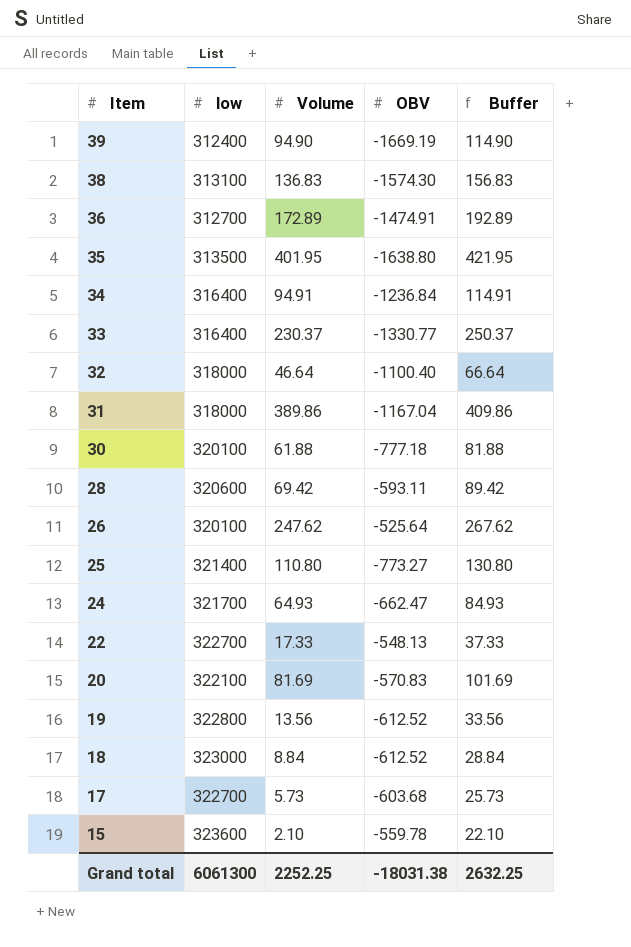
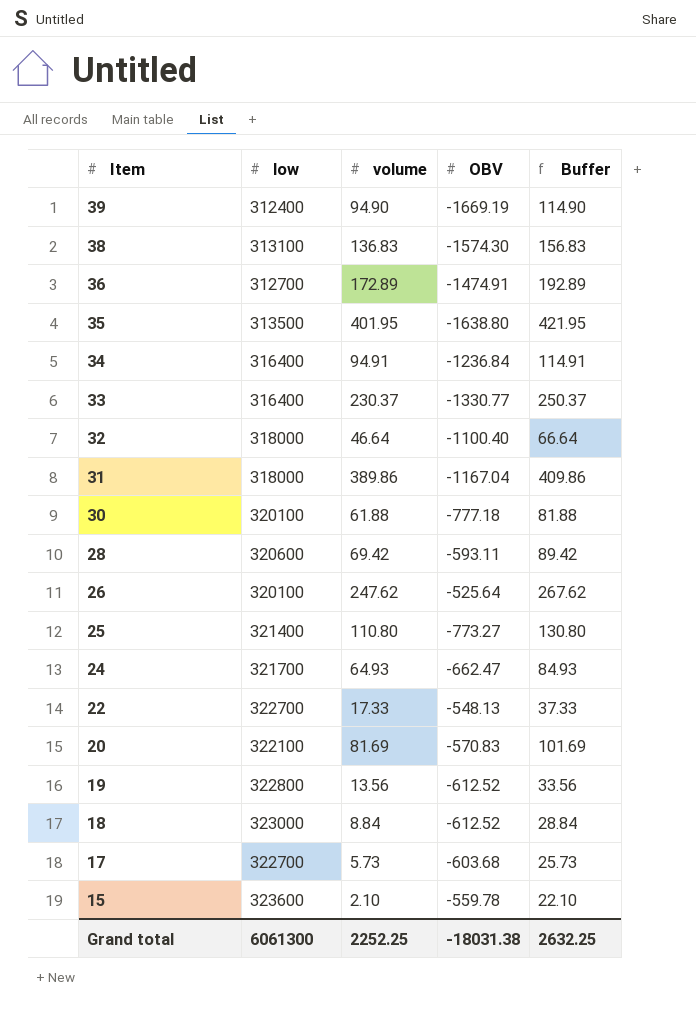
column name: Volume -> volume

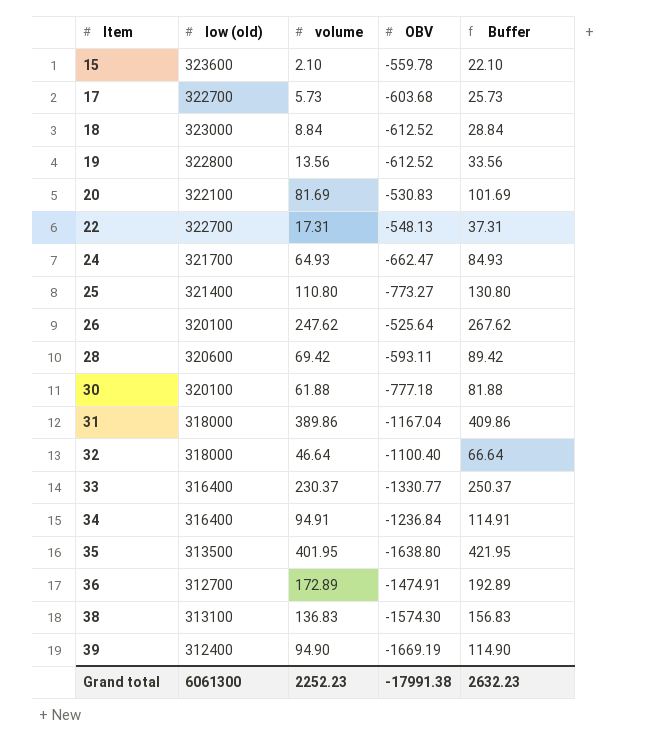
row order: Item descending -> Item ascending
column name: low -> low (old)
20 | OBV: -570.83 -> -530.83
22 | volume: 17.33 -> 17.31
22 | Buffer: 37.33 -> 37.31
Grand total | volume: 2252.25 -> 2252.23
Grand total | OBV: -18031.38 -> -17991.38
Grand total | Buffer: 2632.25 -> 2632.23

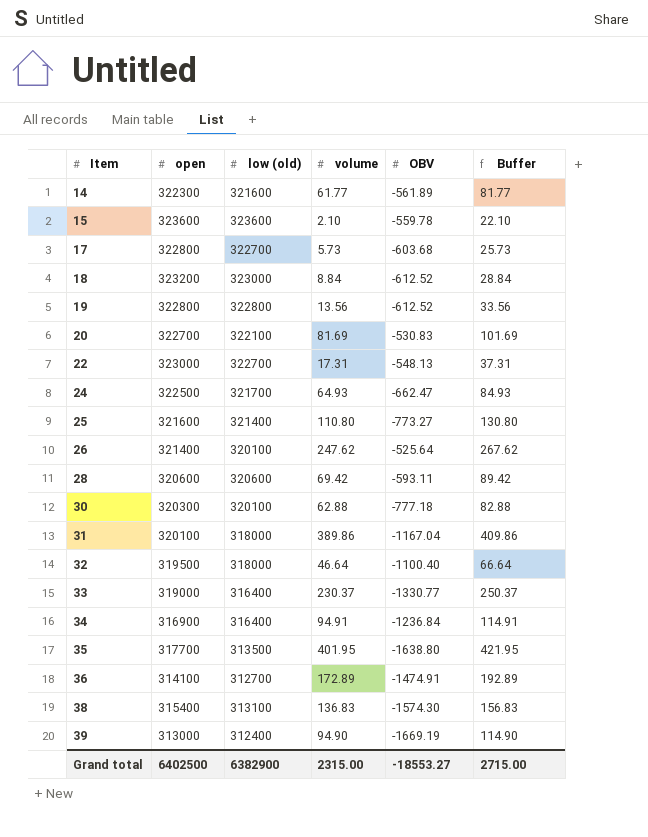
column open | position: none -> 2
row 14: none -> 322300 | 321600 | 61.77 | -561.89 | 81.77
30 | volume: 61.88 -> 62.88
30 | Buffer: 81.88 -> 82.88
Grand total | low (old): 6061300 -> 6382900
Grand total | volume: 2252.23 -> 2315.00
Grand total | OBV: -17991.38 -> -18553.27
Grand total | Buffer: 2632.23 -> 2715.00

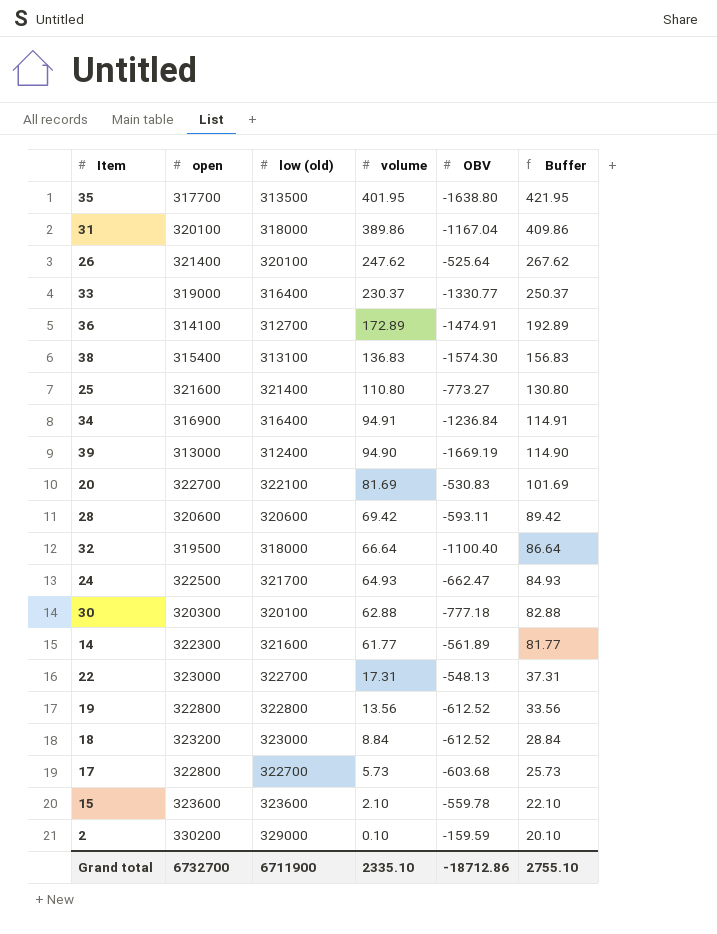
row order: Item ascending -> volume descending
32 | volume: 46.64 -> 66.64
32 | Buffer: 66.64 -> 86.64
row 2: none -> 330200 | 329000 | 0.10 | -159.59 | 20.10
Grand total | open: 6402500 -> 6732700
Grand total | low (old): 6382900 -> 6711900
Grand total | volume: 2315.00 -> 2335.10
Grand total | OBV: -18553.27 -> -18712.86
Grand total | Buffer: 2715.00 -> 2755.10

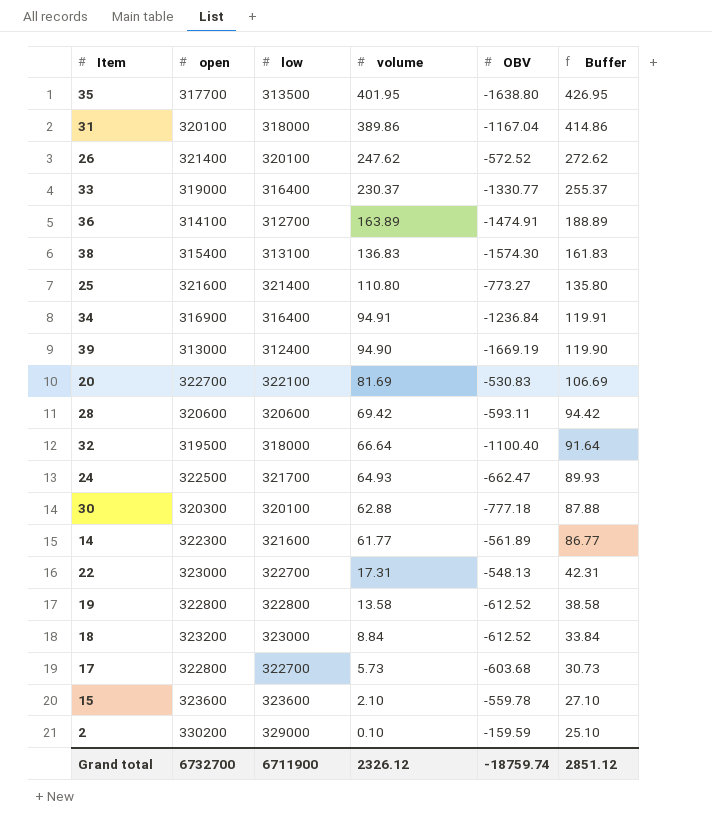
column name: low (old) -> low
column Buffer | formula: [volume] + 20 -> [volume] + 25
26 | OBV: -525.64 -> -572.52
36 | volume: 172.89 -> 163.89
19 | volume: 13.56 -> 13.58
Grand total | volume: 2335.10 -> 2326.12
Grand total | OBV: -18712.86 -> -18759.74
Grand total | Buffer: 2755.10 -> 2851.12

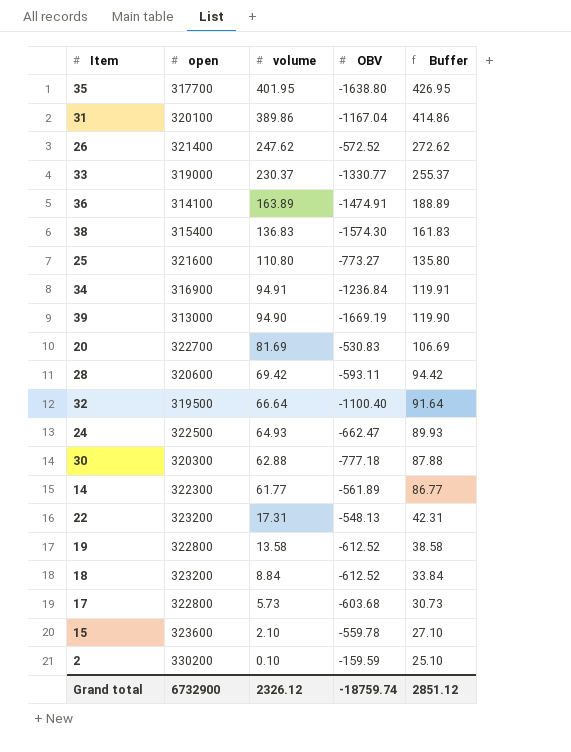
column low | position: 3 -> none
22 | open: 323000 -> 323200
Grand total | open: 6732700 -> 6732900

